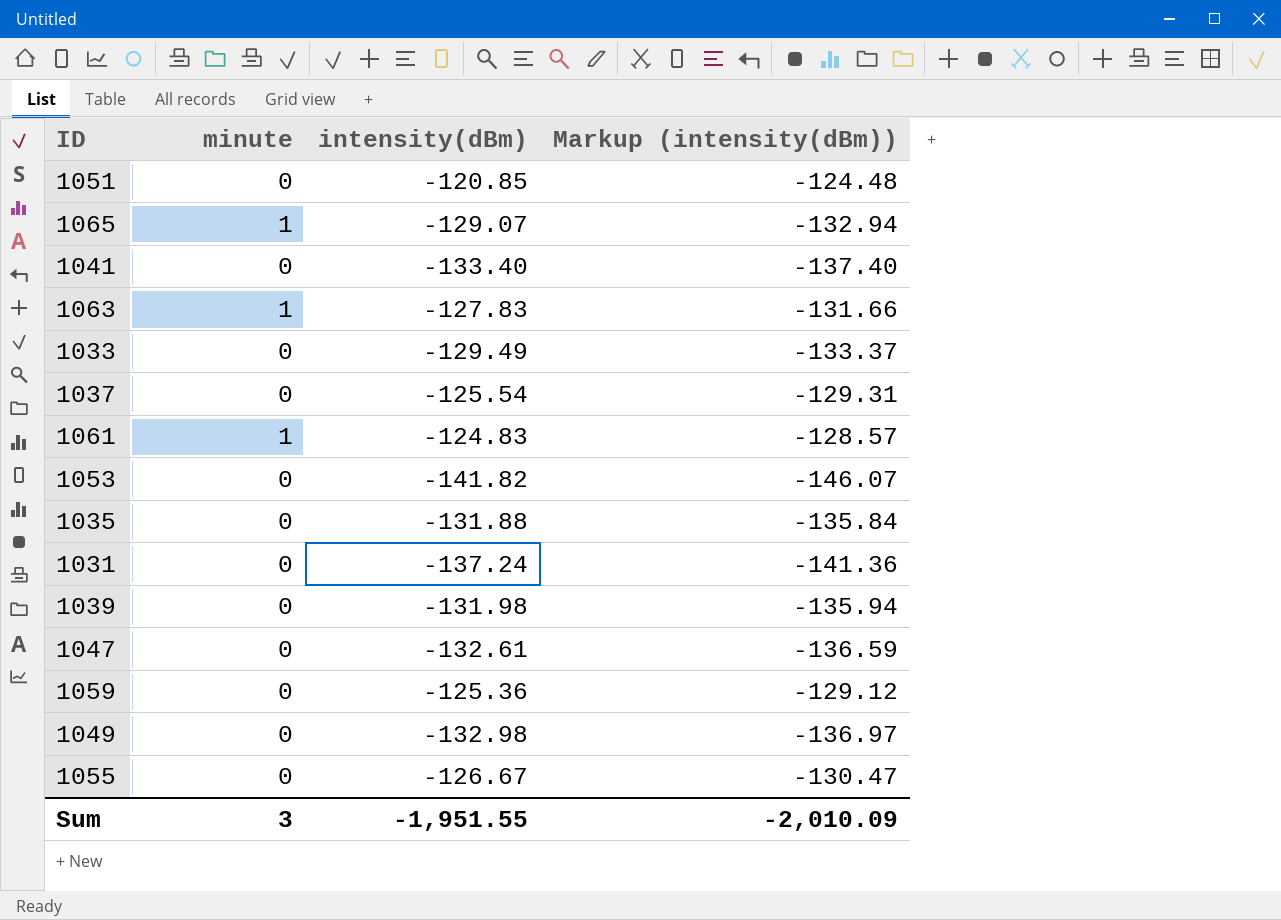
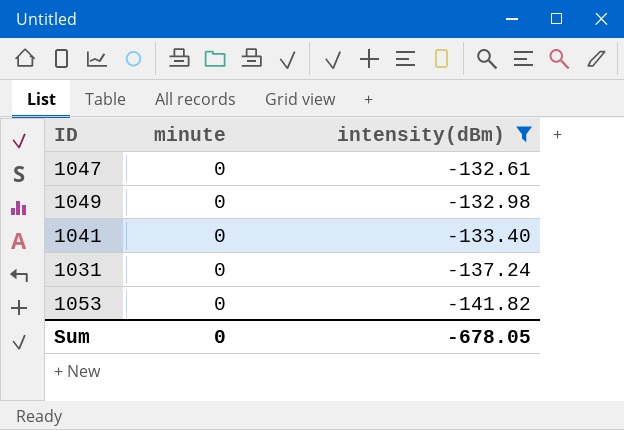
filter: none -> intensity(dBm) <= -132.61
row order: none -> intensity(dBm) descending
column Markup (intensity(dBm)) | formula: [intensity(dBm)] * 1.03 -> none
Sum | minute: 3 -> 0
Sum | intensity(dBm): -1,951.55 -> -678.05

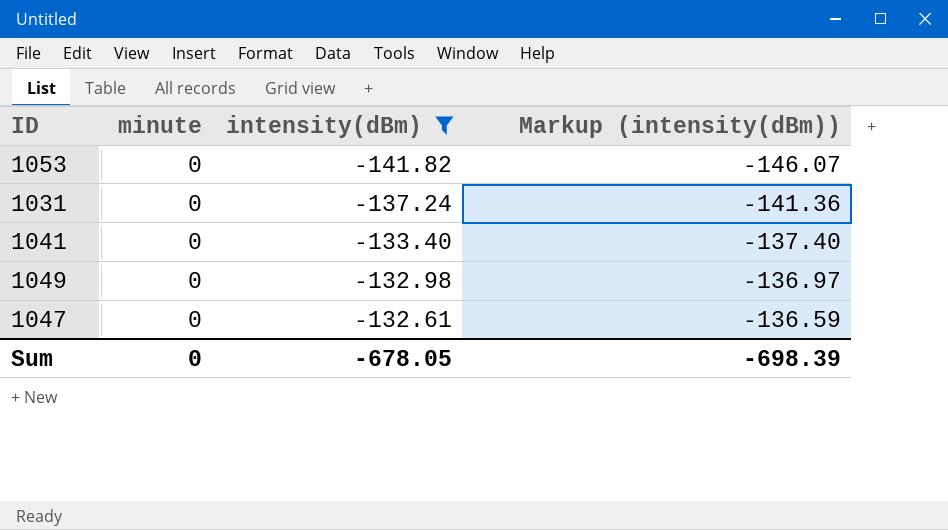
row order: intensity(dBm) descending -> intensity(dBm) ascending
column Markup (intensity(dBm)) | formula: none -> [intensity(dBm)] * 1.03

